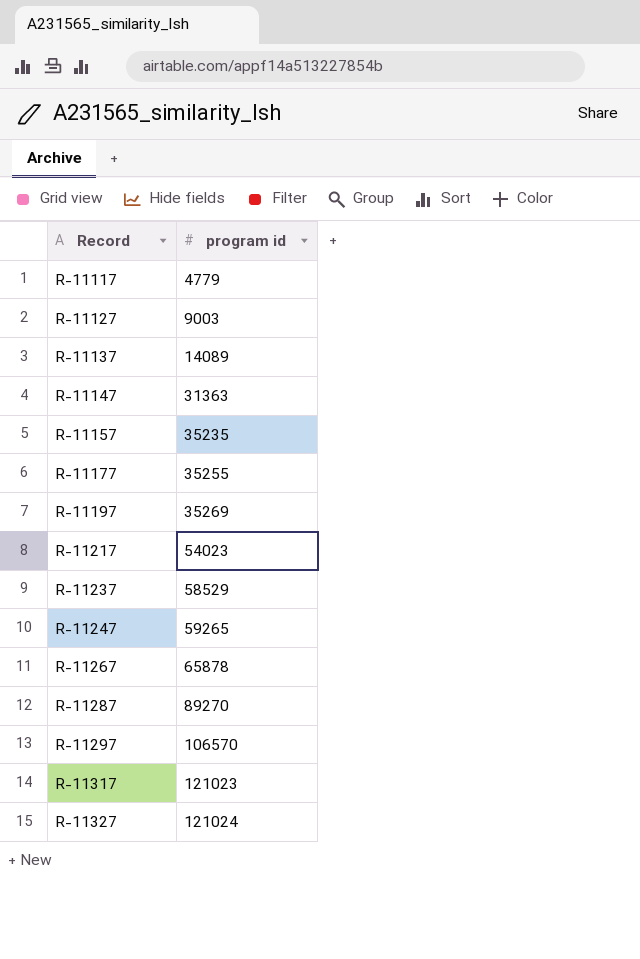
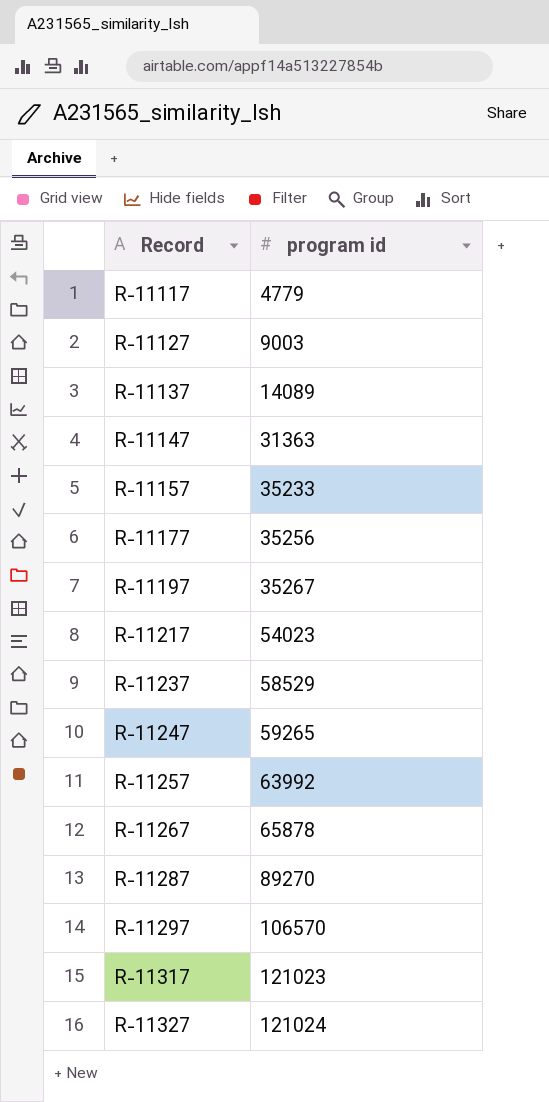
R-11157 | program id: 35235 -> 35233
R-11177 | program id: 35255 -> 35256
R-11197 | program id: 35269 -> 35267
row R-11257: none -> 63992

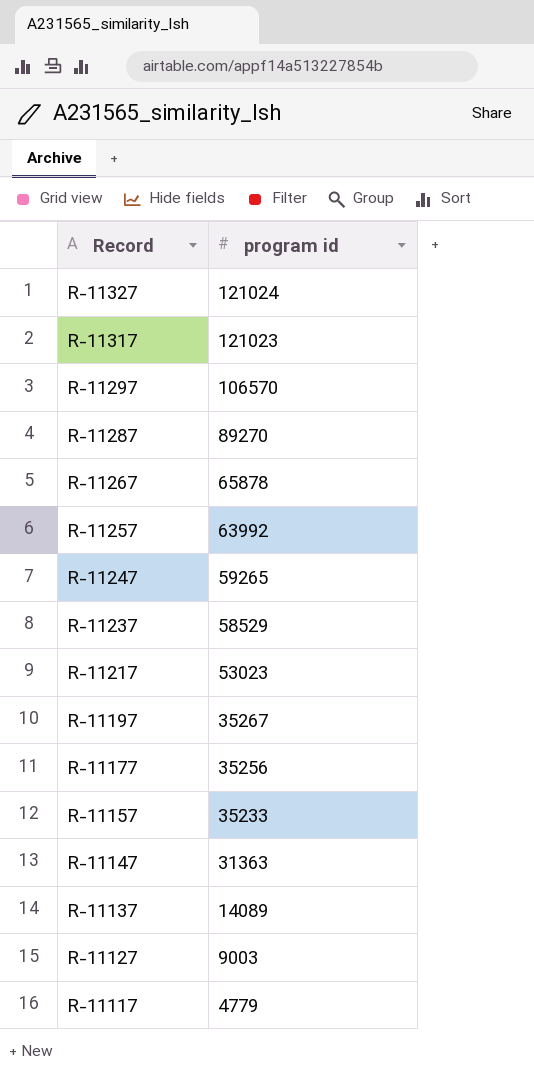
row order: Record ascending -> Record descending
R-11217 | program id: 54023 -> 53023

